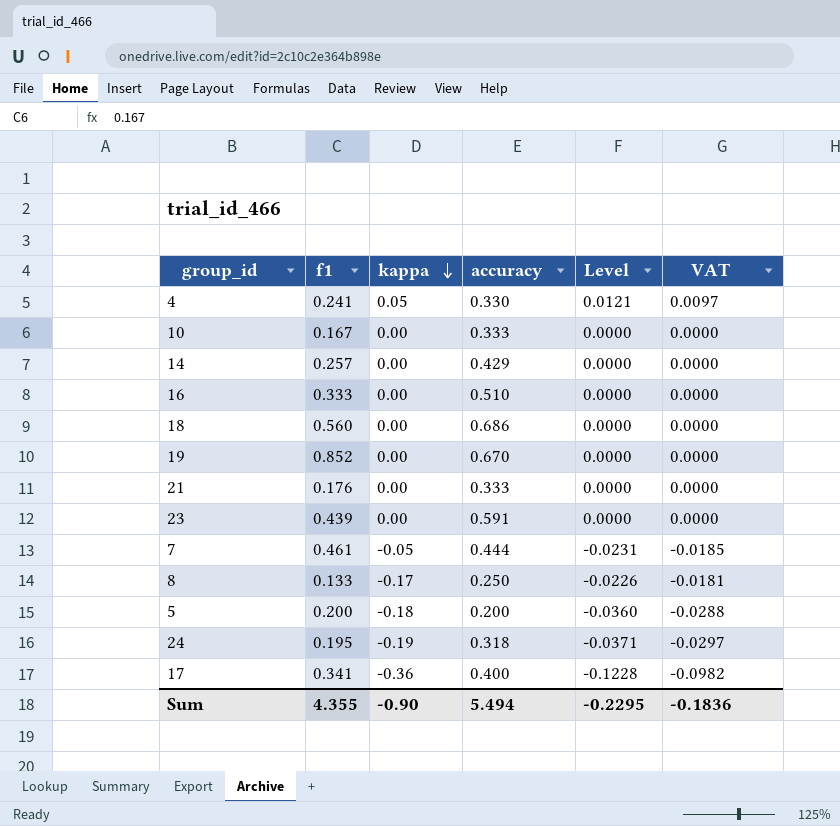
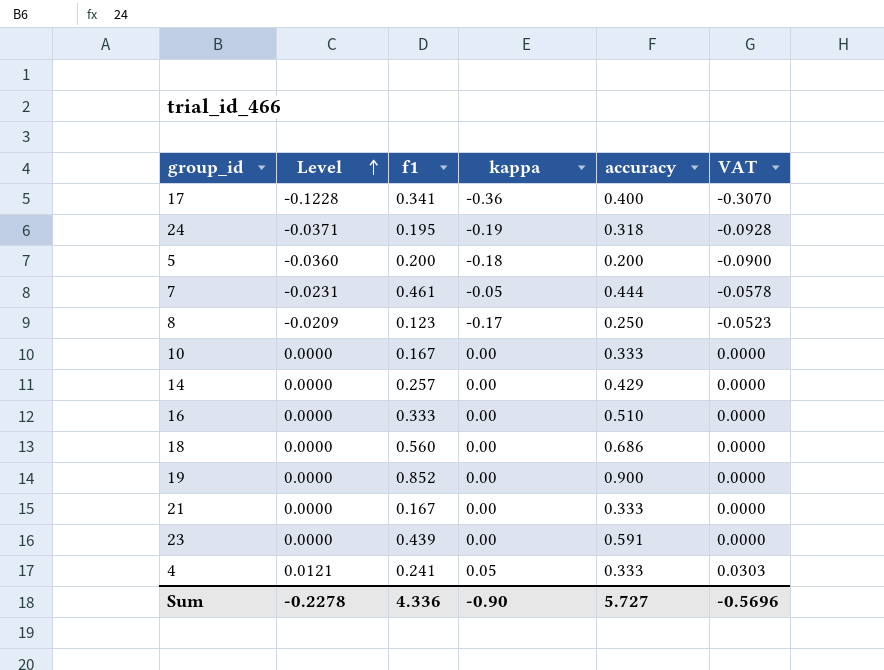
row order: kappa descending -> Level ascending
column Level | position: 5 -> 2
column VAT | formula: [Level] * 0.8 -> [Level] * 2.5
8 | Level: -0.0226 -> -0.0209
8 | f1: 0.133 -> 0.123
19 | accuracy: 0.670 -> 0.900
21 | f1: 0.176 -> 0.167
4 | accuracy: 0.330 -> 0.333
Sum | Level: -0.2295 -> -0.2278
Sum | f1: 4.355 -> 4.336
Sum | accuracy: 5.494 -> 5.727
Sum | VAT: -0.1836 -> -0.5696

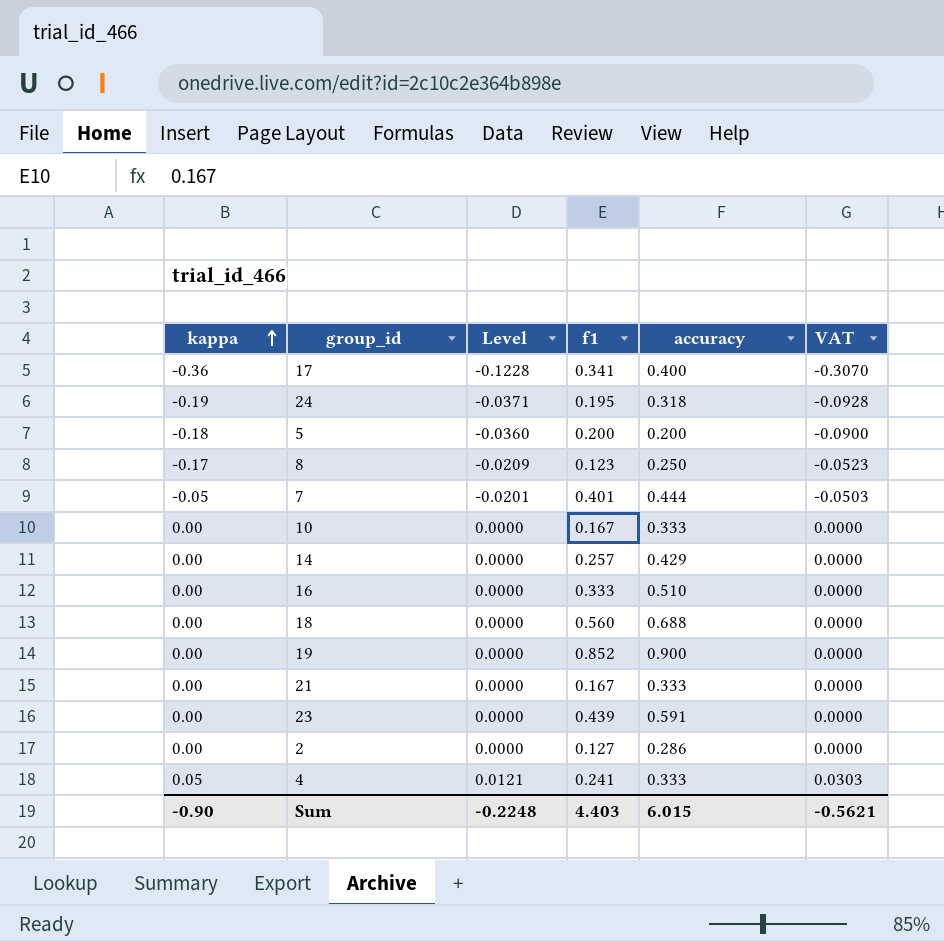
row order: Level ascending -> kappa ascending
column kappa | position: 4 -> 1
7 | Level: -0.0231 -> -0.0201
7 | f1: 0.461 -> 0.401
7 | VAT: -0.0578 -> -0.0503
18 | accuracy: 0.686 -> 0.688
row 2: none -> 0.00 | 0.0000 | 0.127 | 0.286 | 0.0000
Sum | Level: -0.2278 -> -0.2248
Sum | f1: 4.336 -> 4.403
Sum | accuracy: 5.727 -> 6.015
Sum | VAT: -0.5696 -> -0.5621

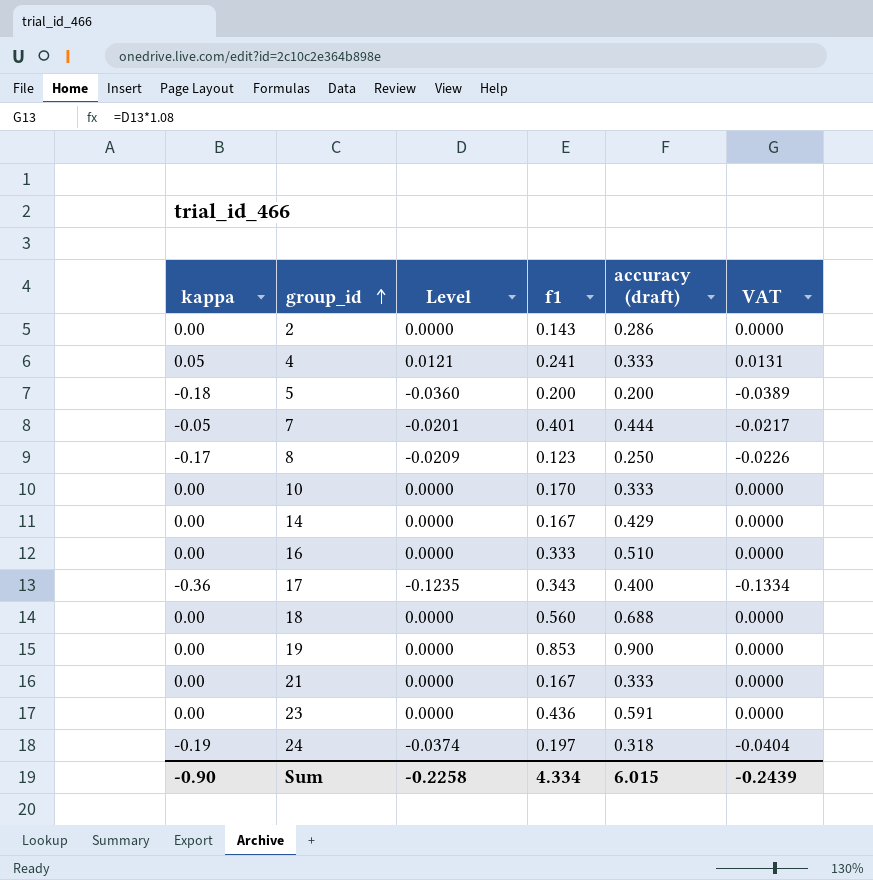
row order: kappa ascending -> group_id ascending
column name: accuracy -> accuracy (draft)
column VAT | formula: [Level] * 2.5 -> [Level] * 1.08
2 | f1: 0.127 -> 0.143
10 | f1: 0.167 -> 0.170
14 | f1: 0.257 -> 0.167
17 | Level: -0.1228 -> -0.1235
17 | f1: 0.341 -> 0.343
19 | f1: 0.852 -> 0.853
23 | f1: 0.439 -> 0.436
24 | Level: -0.0371 -> -0.0374
24 | f1: 0.195 -> 0.197
Sum | Level: -0.2248 -> -0.2258
Sum | f1: 4.403 -> 4.334
Sum | VAT: -0.5621 -> -0.2439

